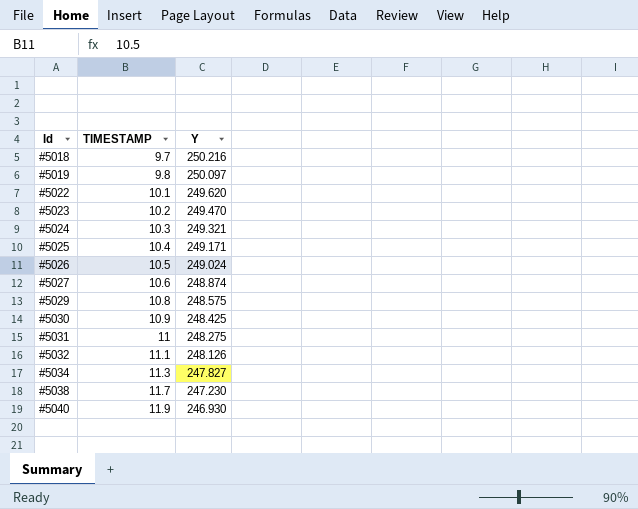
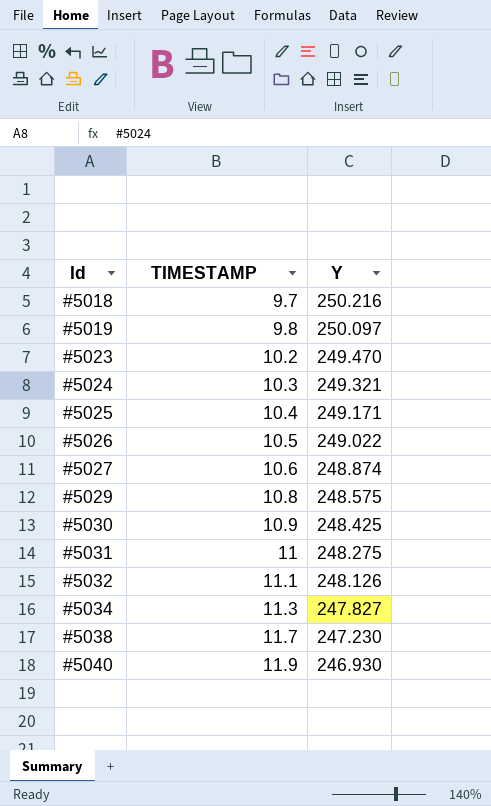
row #5022: 10.1 | 249.620 -> none
#5026 | Y: 249.024 -> 249.022

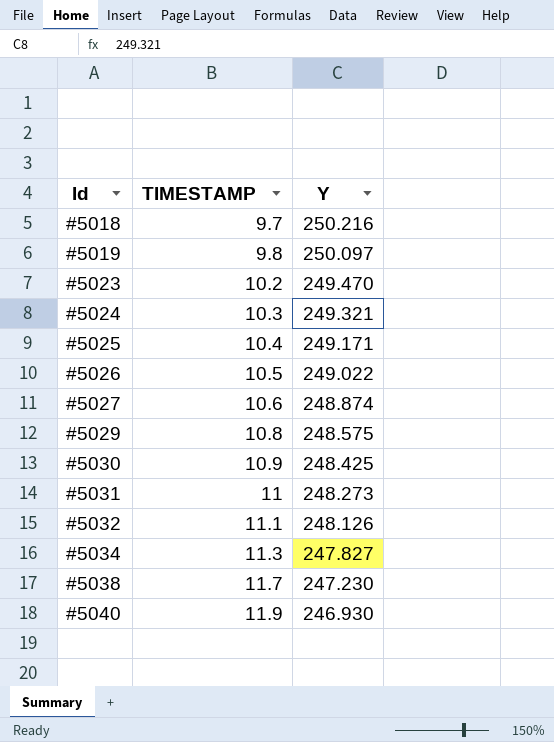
#5031 | Y: 248.275 -> 248.273

